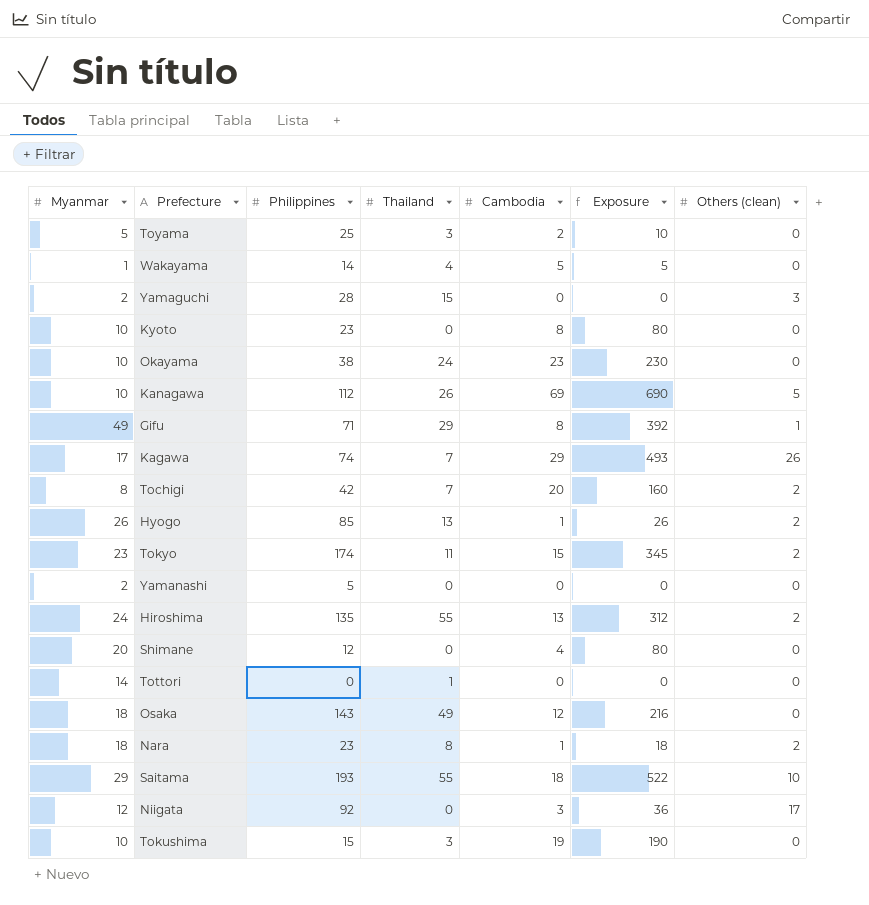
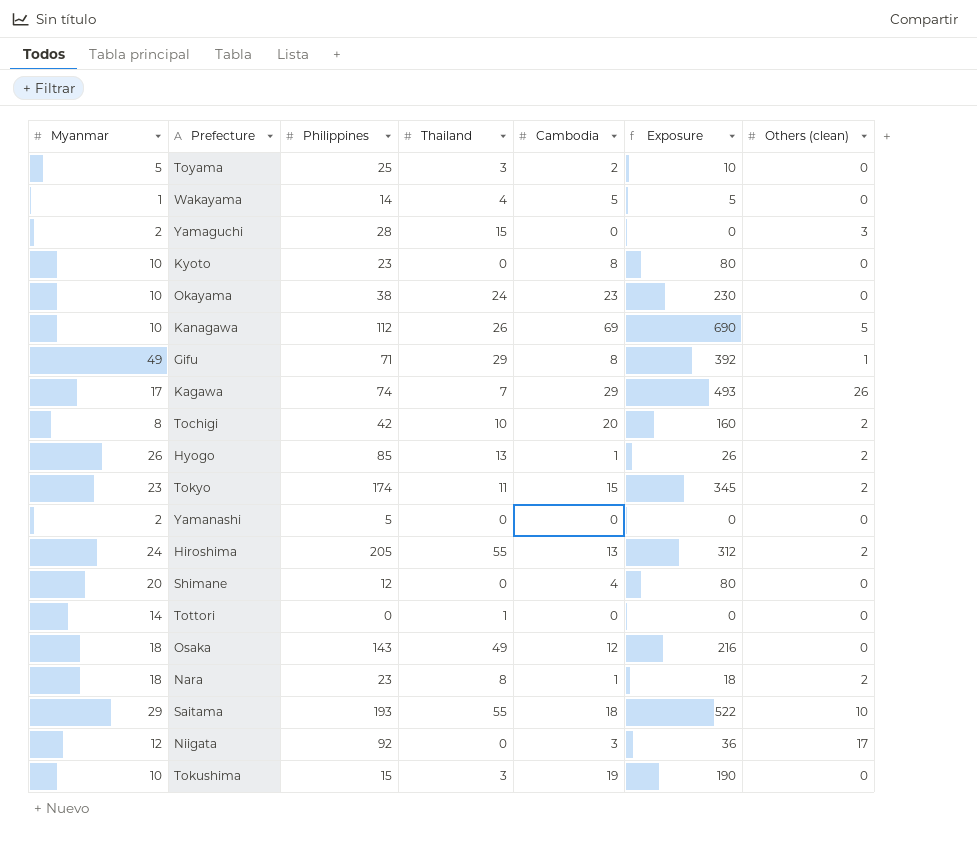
Tochigi | Thailand: 7 -> 10
Hiroshima | Philippines: 135 -> 205

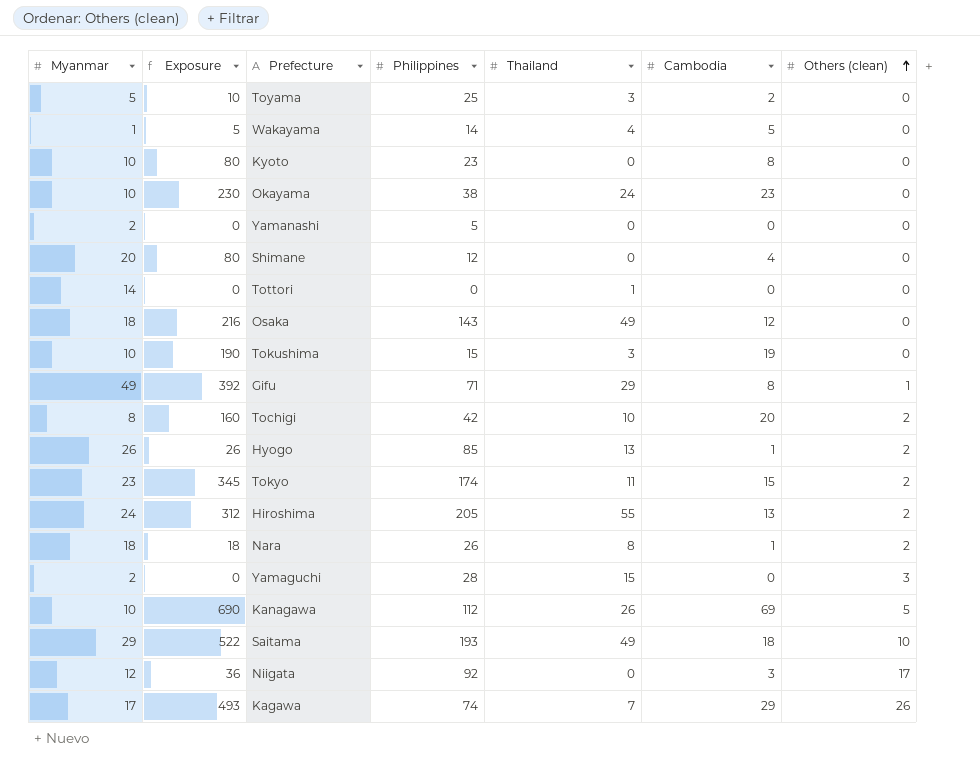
row order: none -> Others (clean) ascending
column Exposure | position: 6 -> 2
Nara | Philippines: 23 -> 26
Saitama | Thailand: 55 -> 49

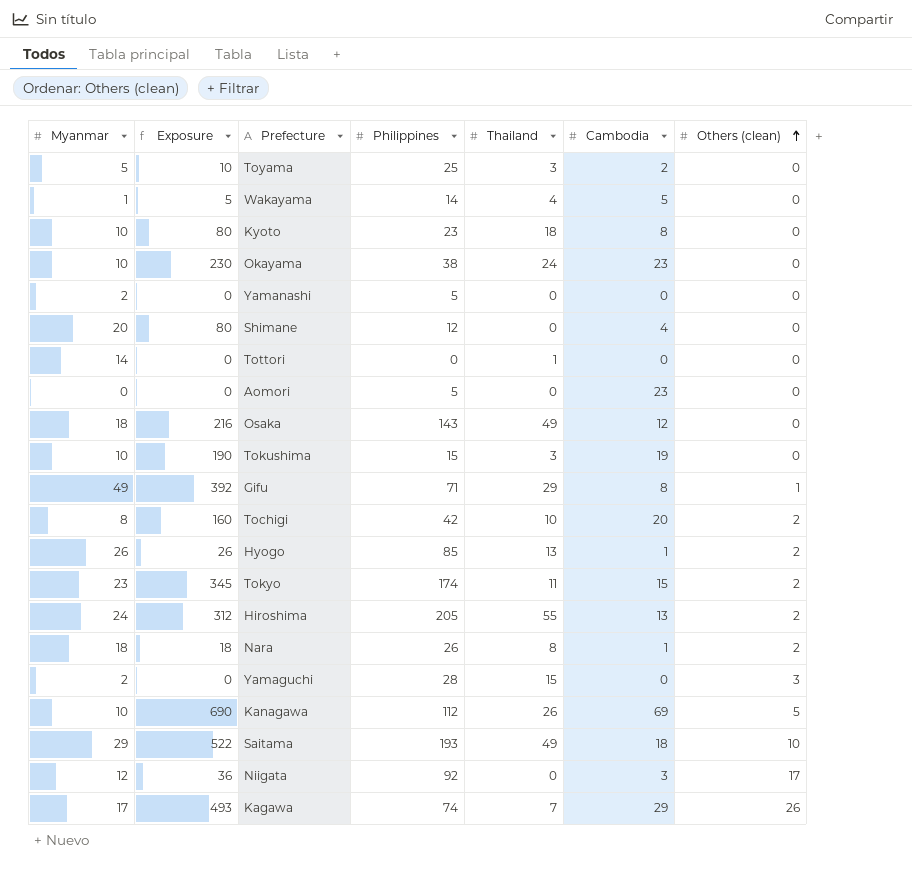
Kyoto | Thailand: 0 -> 18
row Aomori: none -> 0 | 0 | 5 | 0 | 23 | 0

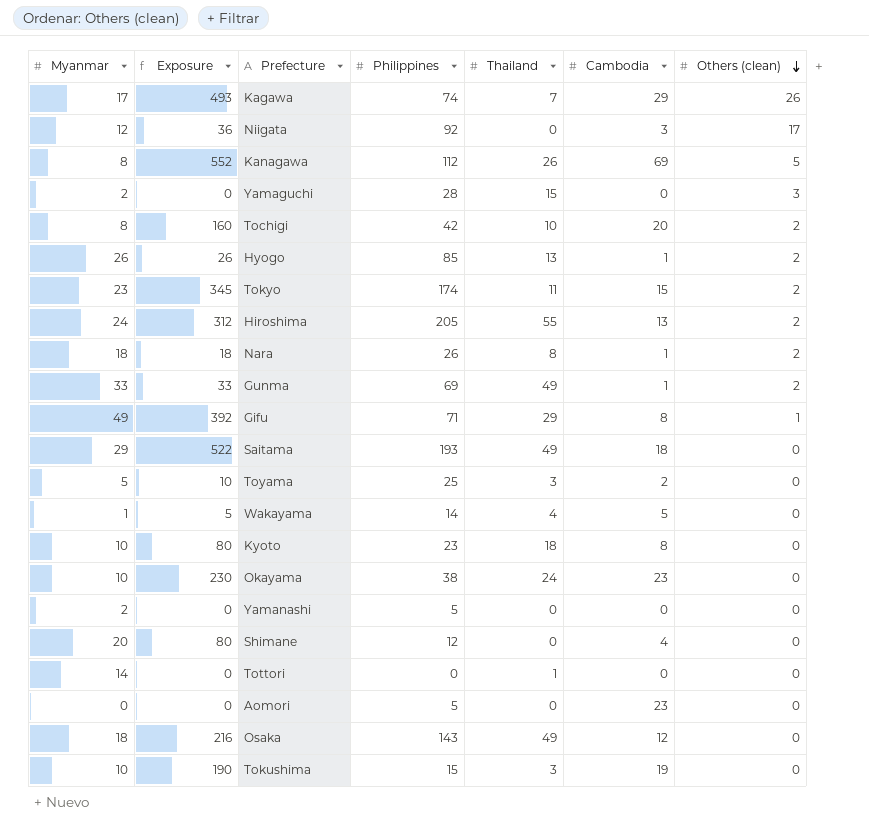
row order: Others (clean) ascending -> Others (clean) descending
Kanagawa | Myanmar: 10 -> 8
Kanagawa | Exposure: 690 -> 552
row Gunma: none -> 33 | 33 | 69 | 49 | 1 | 2
Saitama | Others (clean): 10 -> 0

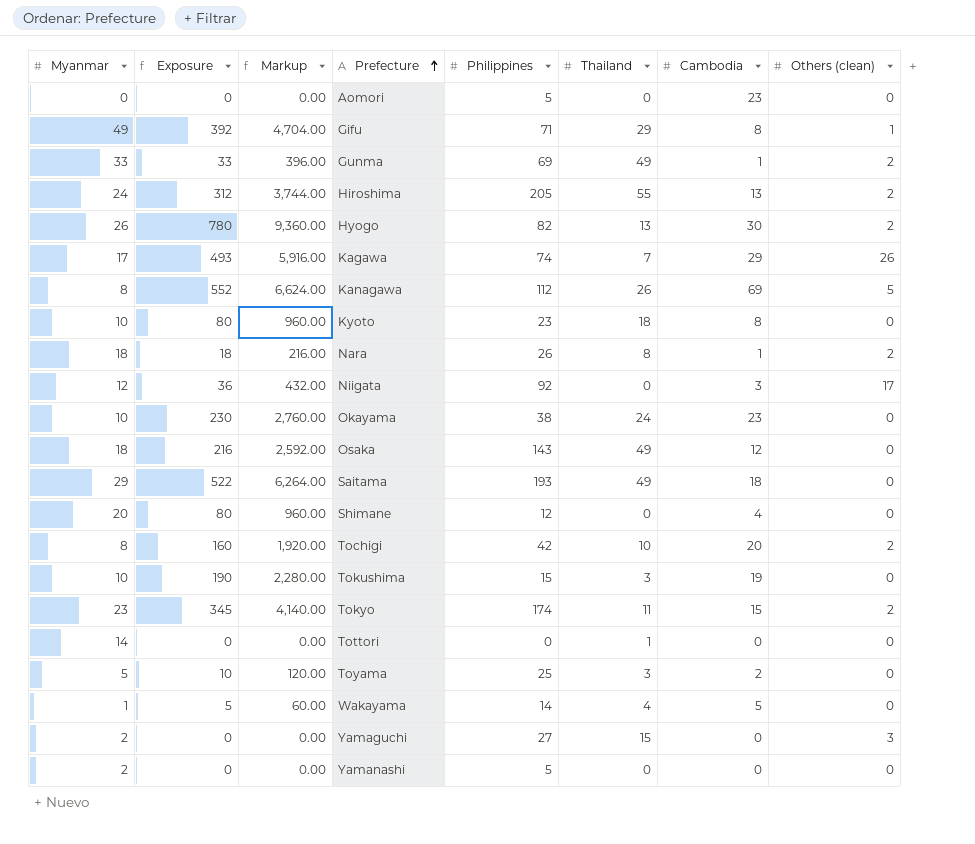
row order: Others (clean) descending -> Prefecture ascending
column Markup | formula: none -> [Exposure] * 12
Hyogo | Exposure: 26 -> 780
Hyogo | Philippines: 85 -> 82
Hyogo | Cambodia: 1 -> 30
Yamaguchi | Philippines: 28 -> 27

